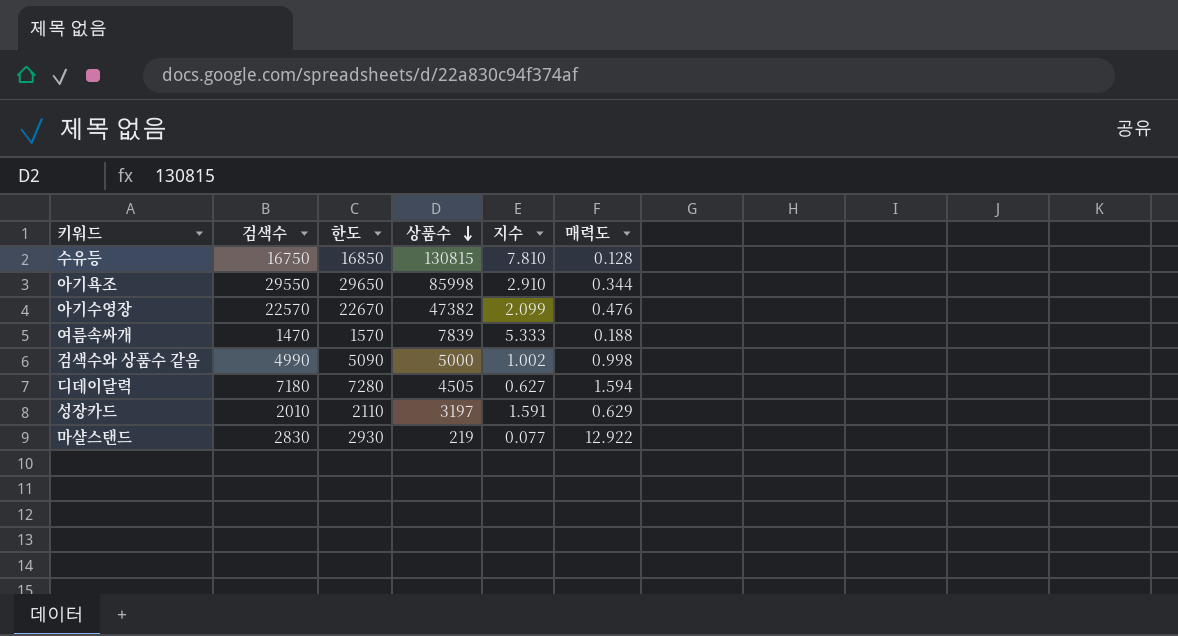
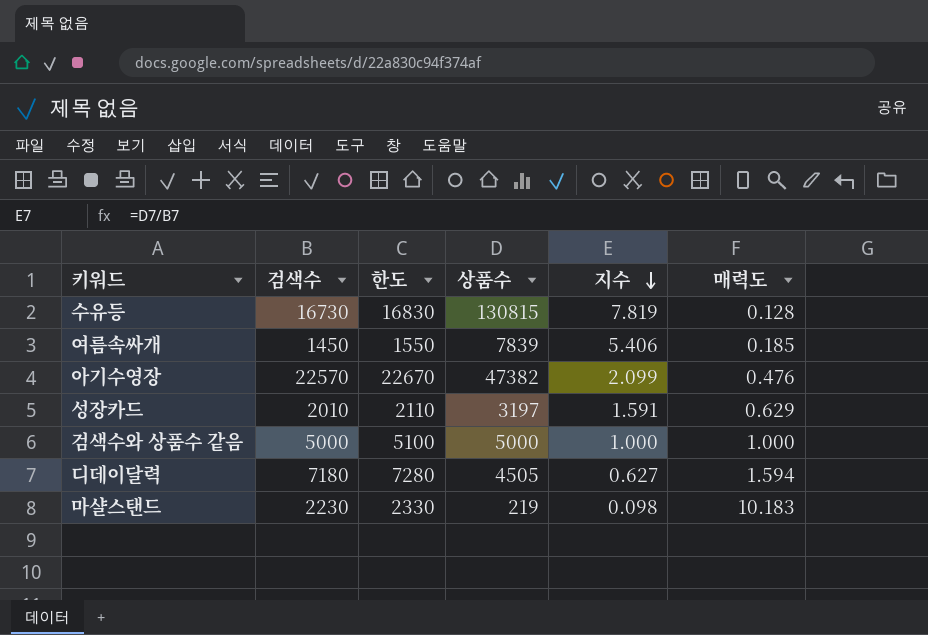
row order: 상품수 descending -> 지수 descending
row 아기욕조: 29550 | 29650 | 85998 | 2.910 | 0.344 -> none
수유등 | 검색수: 16750 -> 16730
수유등 | 한도: 16850 -> 16830
수유등 | 지수: 7.810 -> 7.819
여름속싸개 | 검색수: 1470 -> 1450
여름속싸개 | 한도: 1570 -> 1550
여름속싸개 | 지수: 5.333 -> 5.406
여름속싸개 | 매력도: 0.188 -> 0.185
검색수와 상품수 같음 | 검색수: 4990 -> 5000
검색수와 상품수 같음 | 한도: 5090 -> 5100
검색수와 상품수 같음 | 지수: 1.002 -> 1.000
검색수와 상품수 같음 | 매력도: 0.998 -> 1.000
마샬스탠드 | 검색수: 2830 -> 2230
마샬스탠드 | 한도: 2930 -> 2330
마샬스탠드 | 지수: 0.077 -> 0.098
마샬스탠드 | 매력도: 12.922 -> 10.183

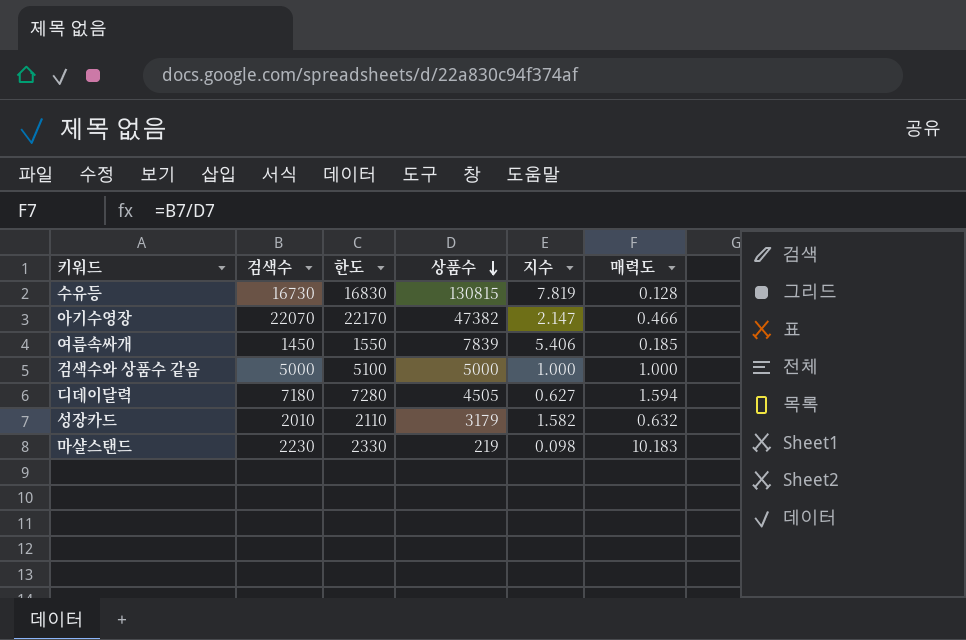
row order: 지수 descending -> 상품수 descending
아기수영장 | 검색수: 22570 -> 22070
아기수영장 | 한도: 22670 -> 22170
아기수영장 | 지수: 2.099 -> 2.147
아기수영장 | 매력도: 0.476 -> 0.466
성장카드 | 상품수: 3197 -> 3179
성장카드 | 지수: 1.591 -> 1.582
성장카드 | 매력도: 0.629 -> 0.632

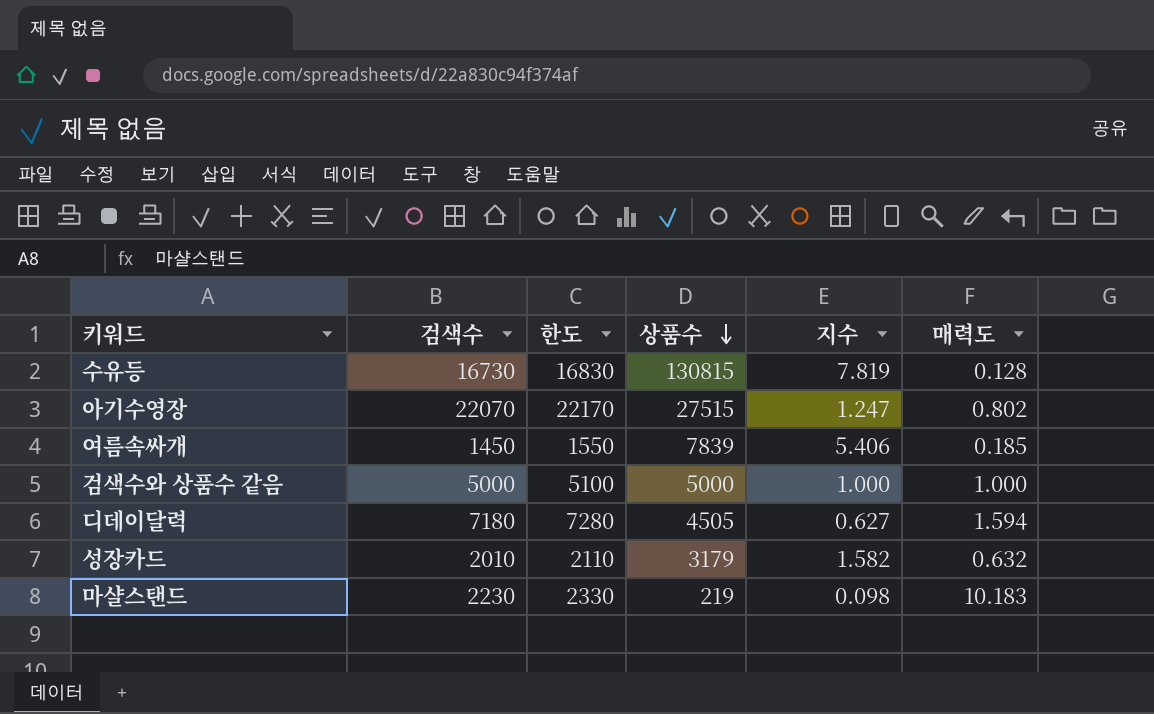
아기수영장 | 상품수: 47382 -> 27515
아기수영장 | 지수: 2.147 -> 1.247
아기수영장 | 매력도: 0.466 -> 0.802

